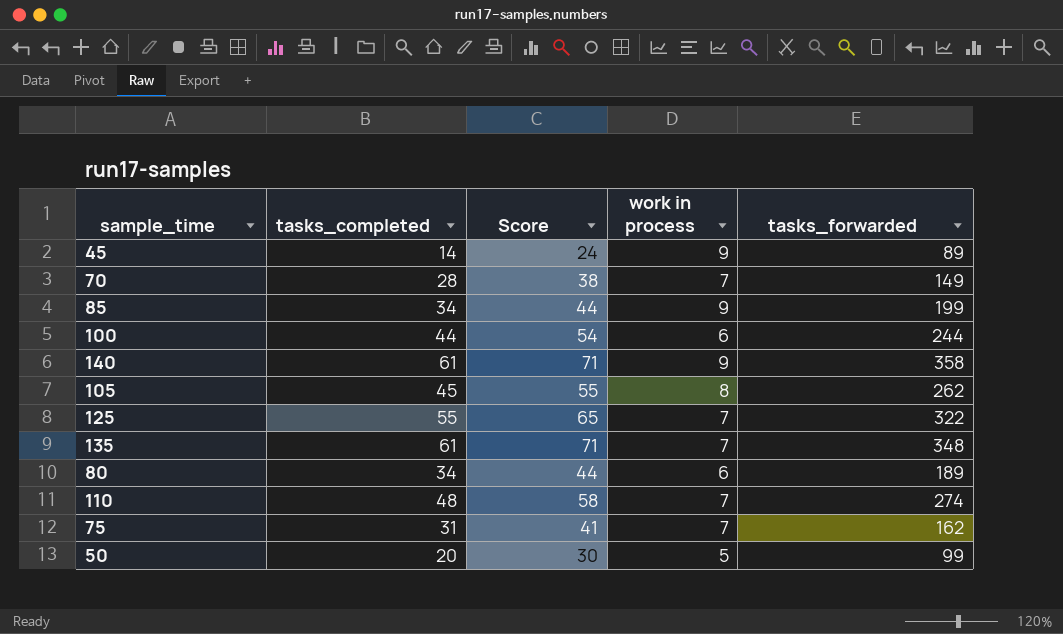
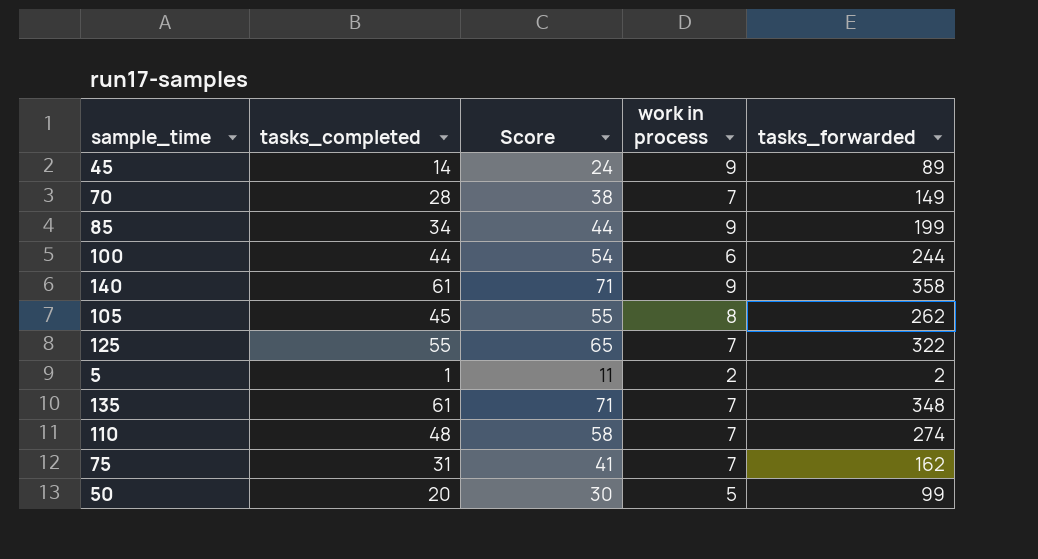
row 80: 34 | 44 | 6 | 189 -> none
row 5: none -> 1 | 11 | 2 | 2

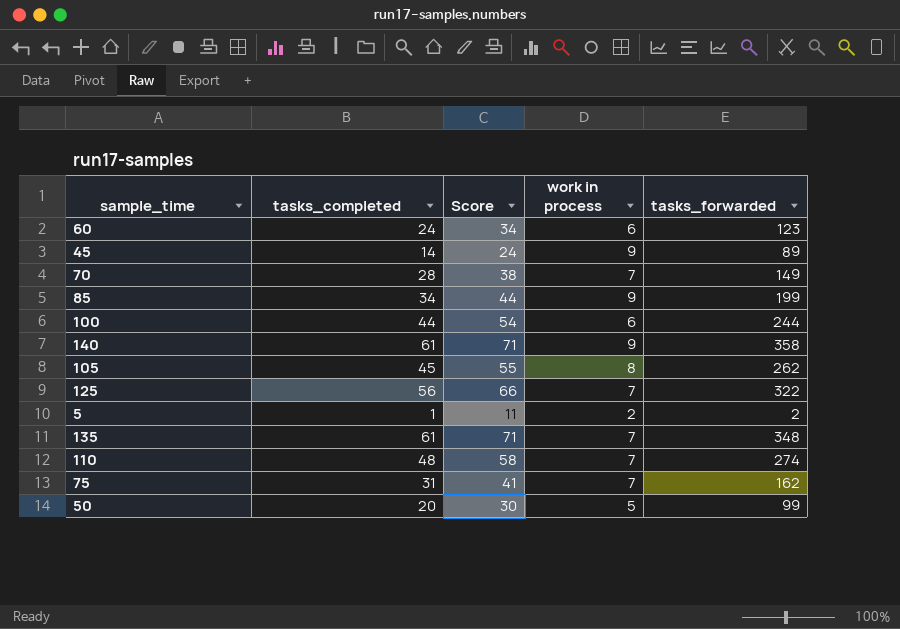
row 60: none -> 24 | 34 | 6 | 123
125 | tasks_completed: 55 -> 56
125 | Score: 65 -> 66

